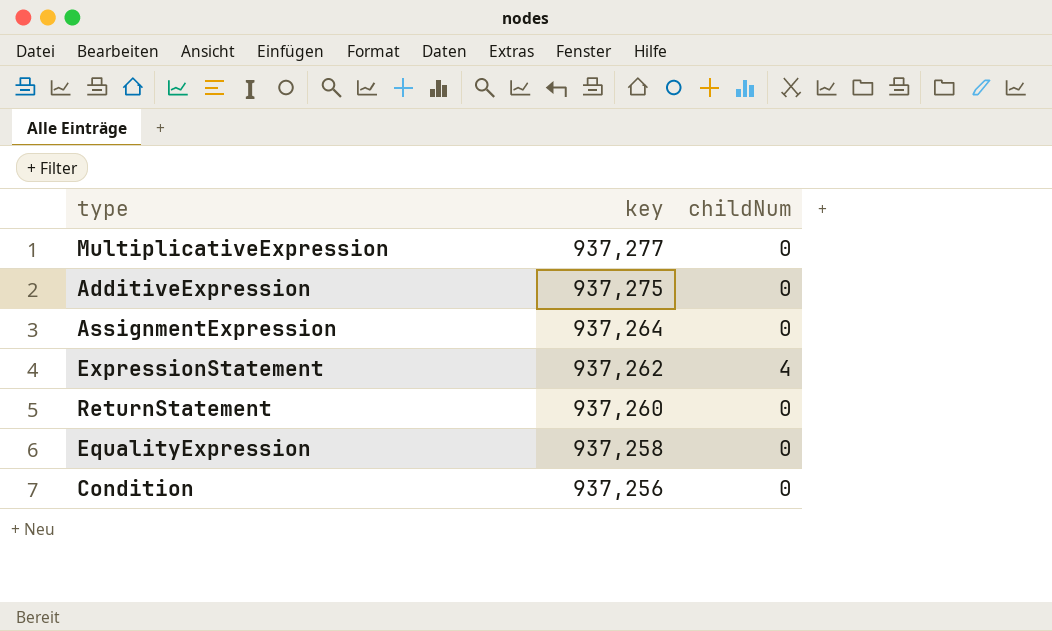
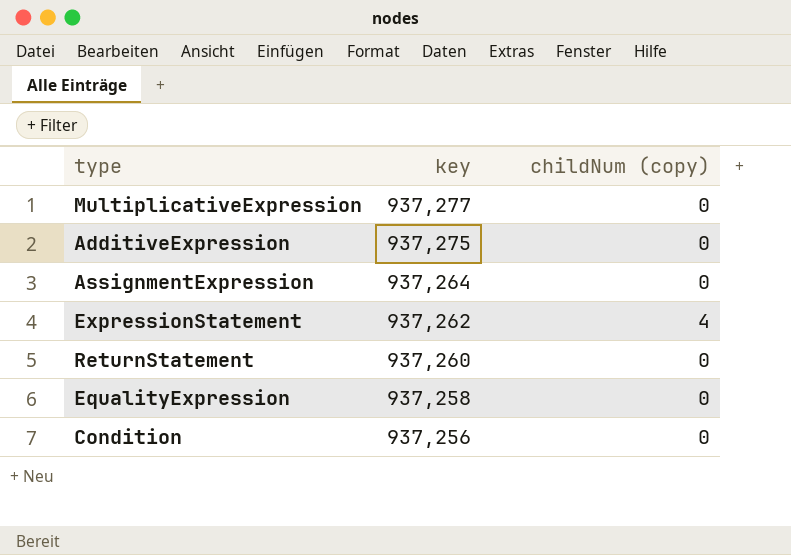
column name: childNum -> childNum (copy)

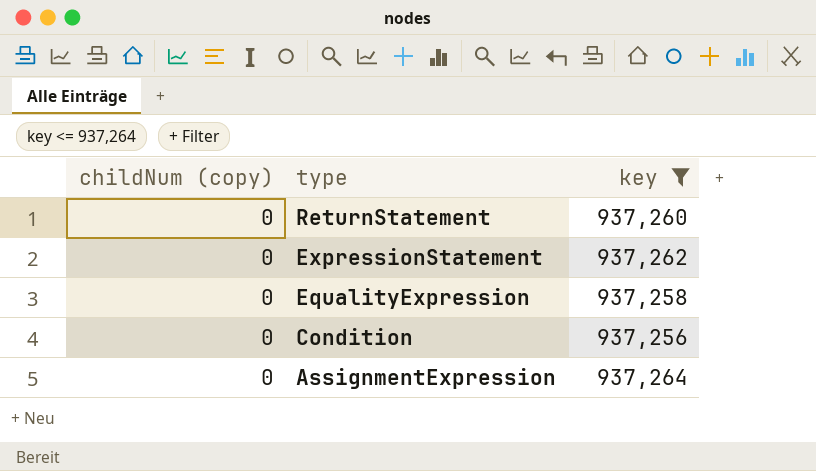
filter: none -> key <= 937,264
row order: key descending -> type descending
column childNum (copy) | position: 3 -> 1
ExpressionStatement | childNum (copy): 4 -> 0

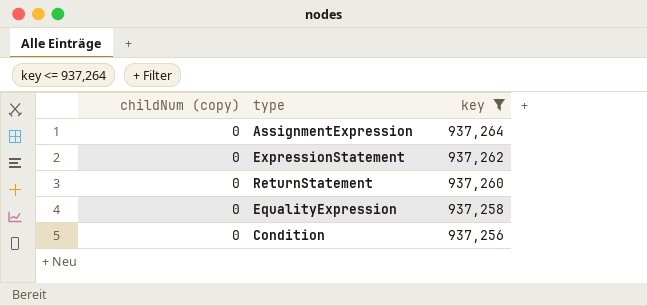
row order: type descending -> key descending

